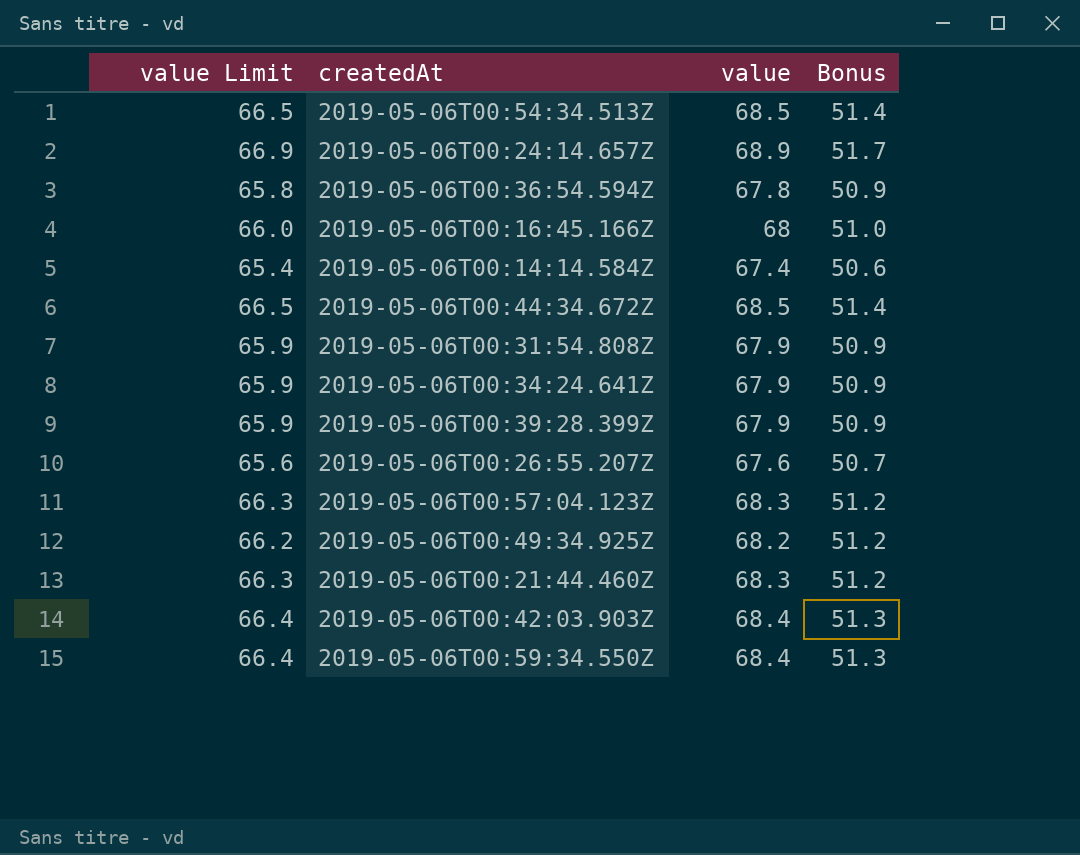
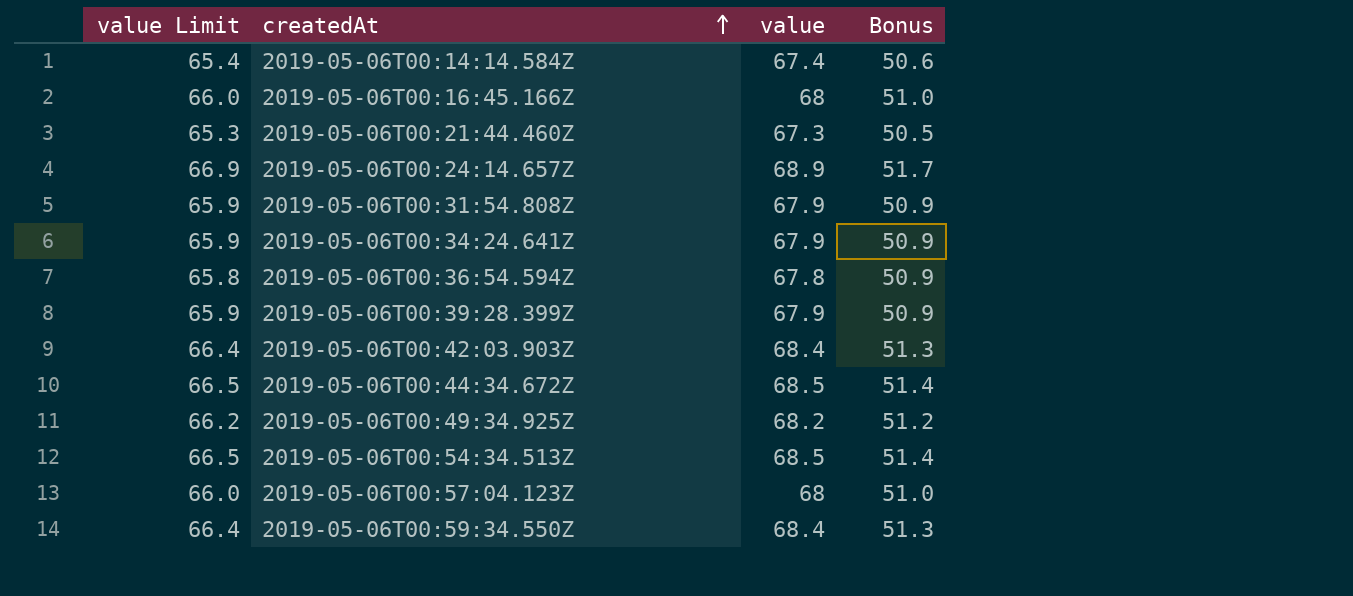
row order: none -> createdAt ascending
row 2019-05-06T00:26:55.207Z: 65.6 | 67.6 | 50.7 -> none
2019-05-06T00:21:44.460Z | value Limit: 66.3 -> 65.3
2019-05-06T00:21:44.460Z | value: 68.3 -> 67.3
2019-05-06T00:21:44.460Z | Bonus: 51.2 -> 50.5
2019-05-06T00:57:04.123Z | value Limit: 66.3 -> 66.0
2019-05-06T00:57:04.123Z | value: 68.3 -> 68
2019-05-06T00:57:04.123Z | Bonus: 51.2 -> 51.0

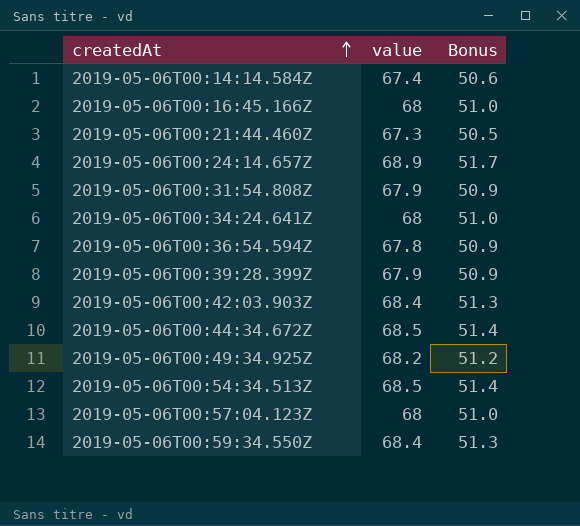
column value Limit | formula: [value] - 2 -> none
2019-05-06T00:34:24.641Z | value: 67.9 -> 68
2019-05-06T00:34:24.641Z | Bonus: 50.9 -> 51.0

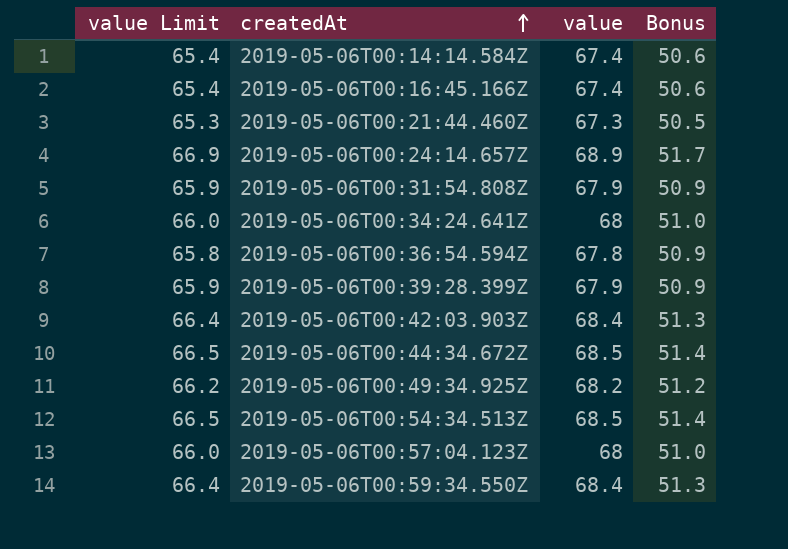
column value Limit | formula: none -> [value] - 2
2019-05-06T00:16:45.166Z | value: 68 -> 67.4
2019-05-06T00:16:45.166Z | Bonus: 51.0 -> 50.6

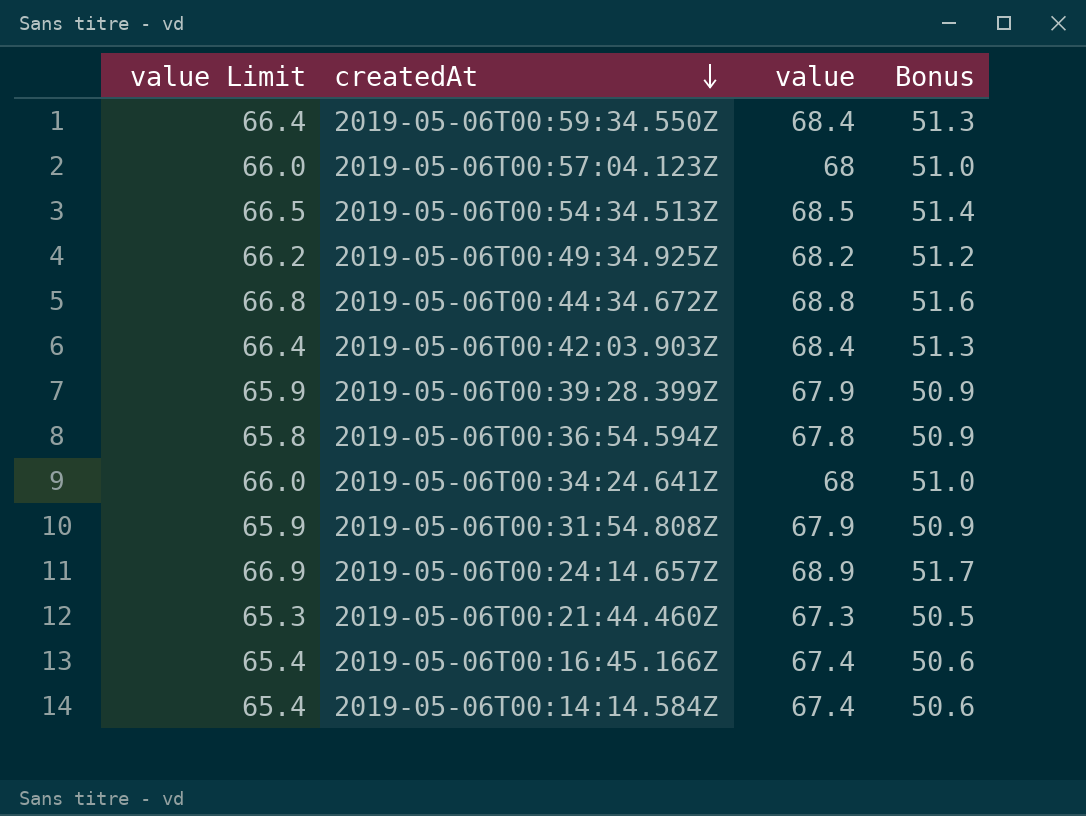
row order: createdAt ascending -> createdAt descending
2019-05-06T00:44:34.672Z | value Limit: 66.5 -> 66.8
2019-05-06T00:44:34.672Z | value: 68.5 -> 68.8
2019-05-06T00:44:34.672Z | Bonus: 51.4 -> 51.6

